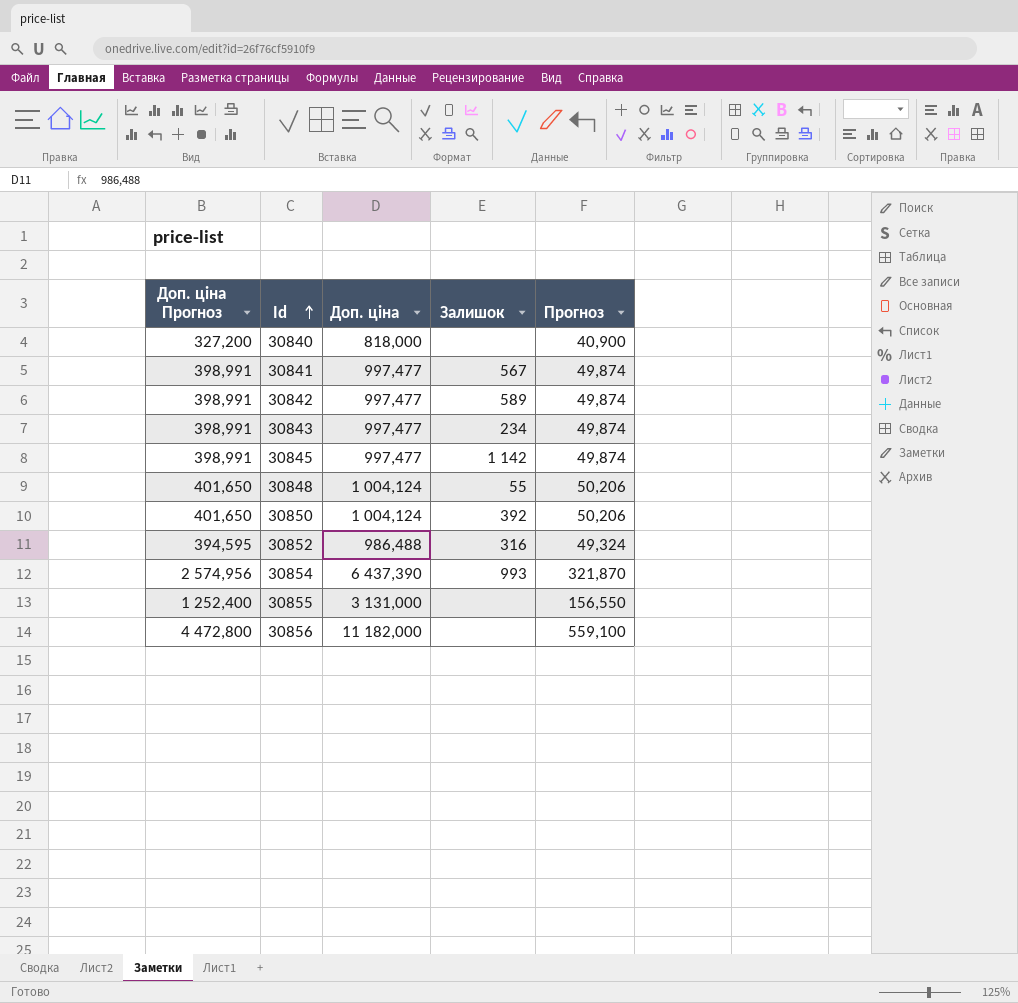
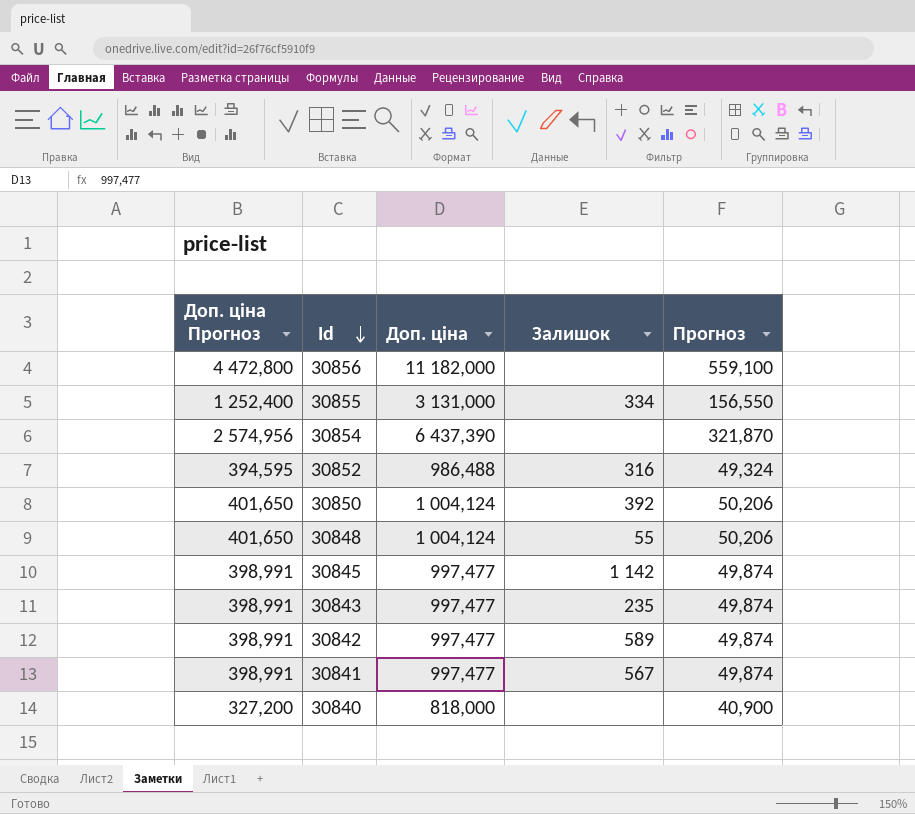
row order: Id ascending -> Id descending
30855 | Залишок: none -> 334
30854 | Залишок: 993 -> none
30843 | Залишок: 234 -> 235

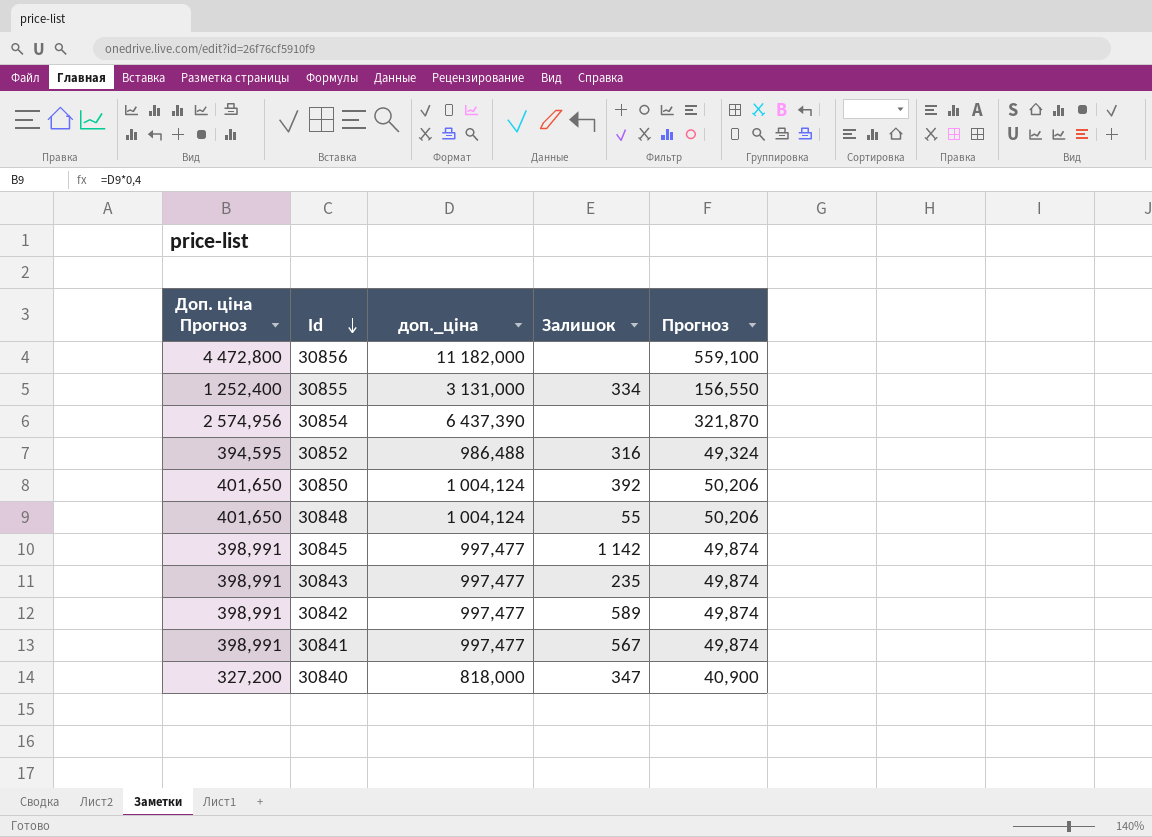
column name: Доп. ціна -> доп._ціна
30840 | Залишок: none -> 347

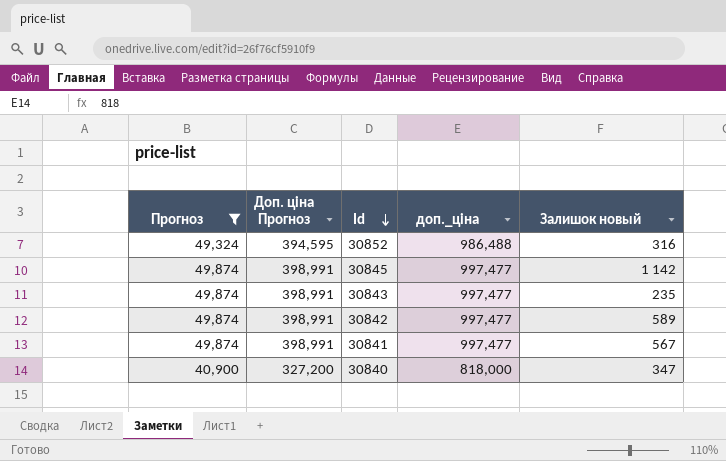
filter: none -> Прогноз <= 49,874
column Прогноз | position: 5 -> 1
column name: Залишок -> Залишок новый

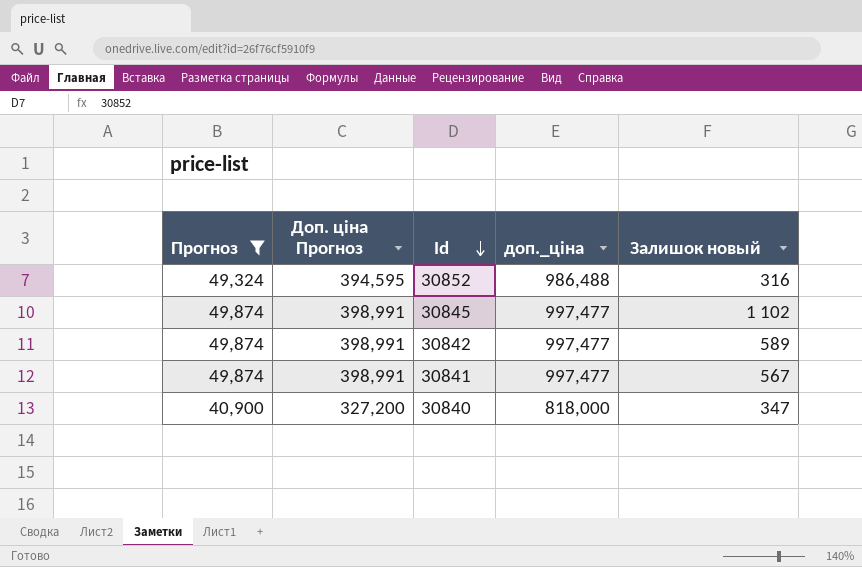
row 30843: 49,874 | 398,991 | 997,477 | 235 -> none
30845 | Залишок новый: 1 142 -> 1 102

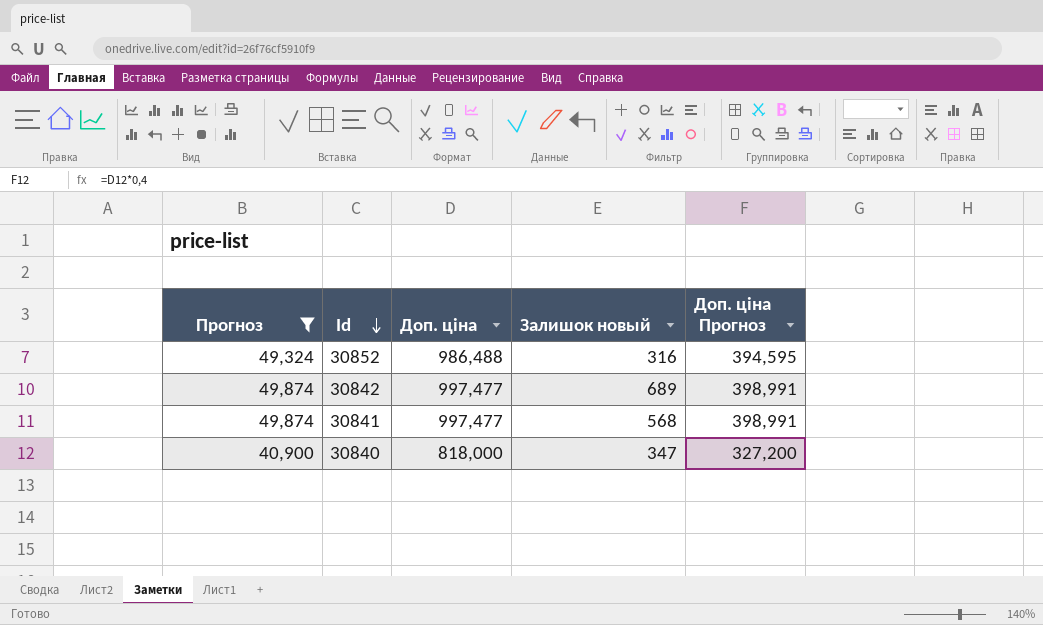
column name: доп._ціна -> Доп. ціна
column Доп. ціна Прогноз | position: 2 -> 5
row 30845: 49,874 | 398,991 | 997,477 | 1 102 -> none
30842 | Залишок новый: 589 -> 689
30841 | Залишок новый: 567 -> 568

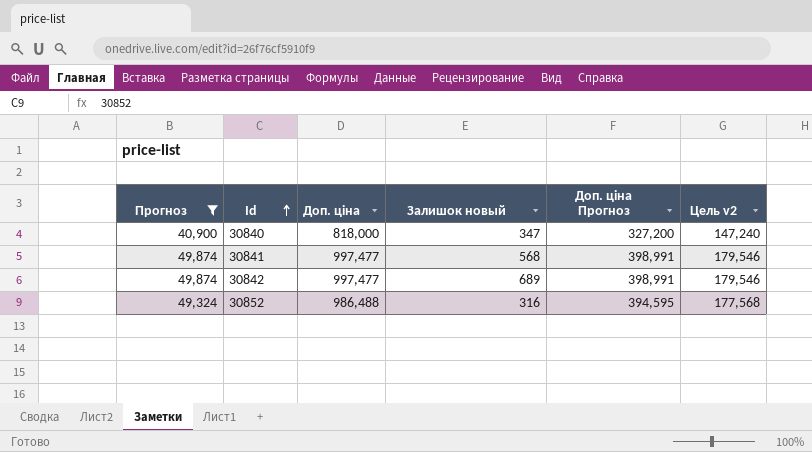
row order: Id descending -> Id ascending
column Цель v2 | formula: none -> [Доп. ціна] * 0,18

